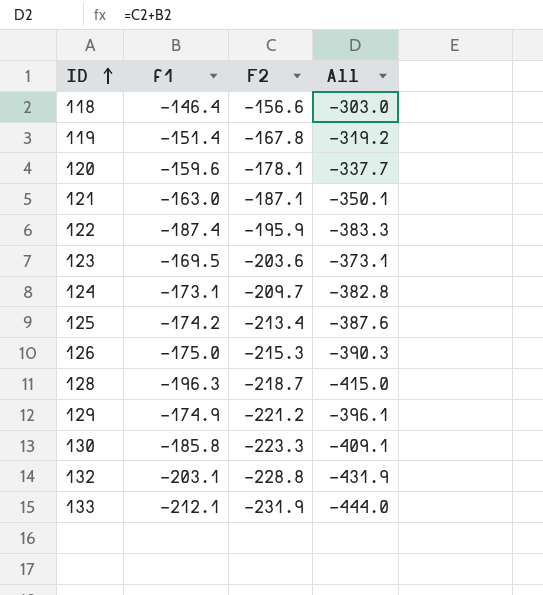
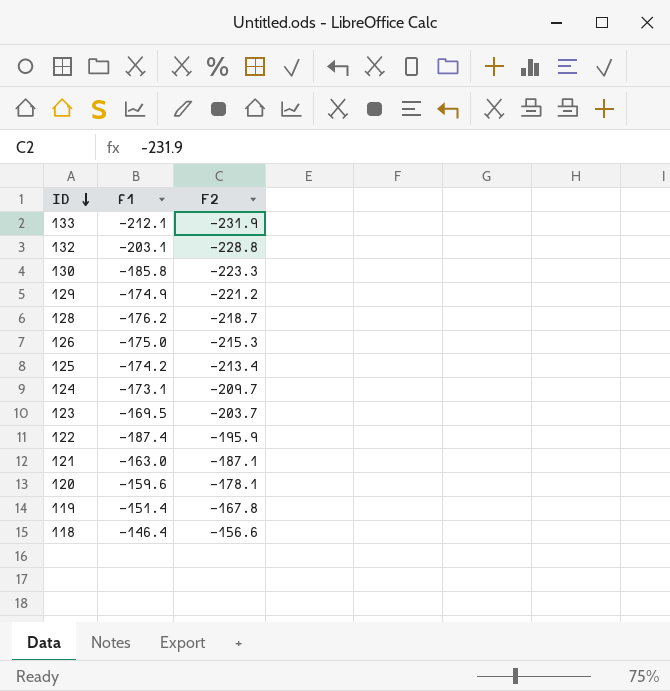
row order: ID ascending -> ID descending
column All | formula: [f1] + [F2] -> none
128 | f1: -196.3 -> -176.2
123 | F2: -203.6 -> -203.7

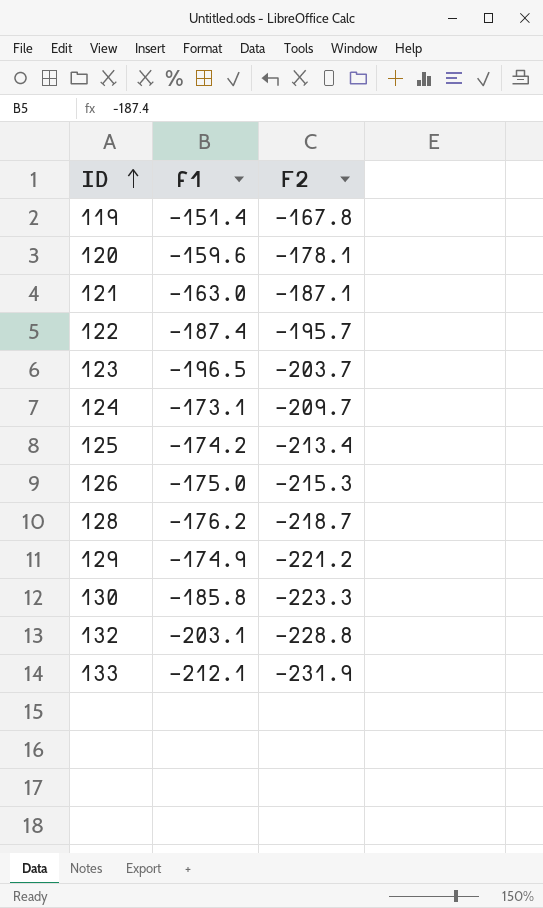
row order: ID descending -> ID ascending
row 118: -146.4 | -156.6 -> none
122 | F2: -195.9 -> -195.7
123 | f1: -169.5 -> -196.5

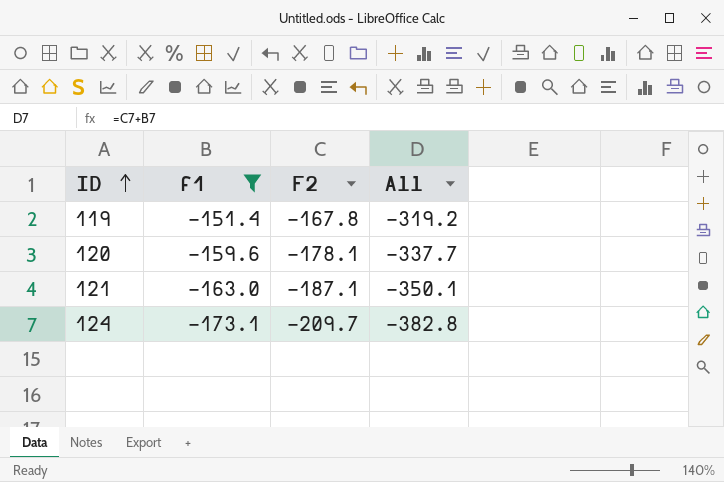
filter: none -> f1 >= -173.1
column All | formula: none -> [f1] + [F2]

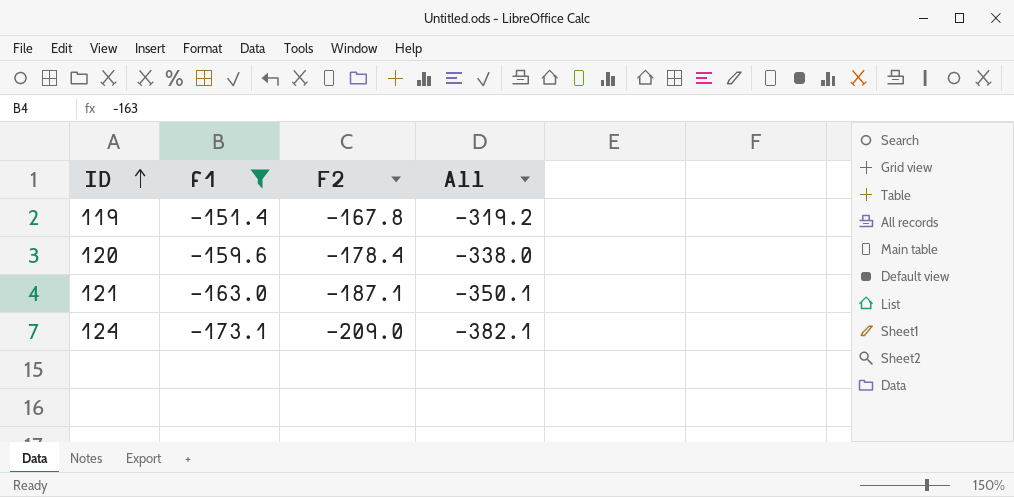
120 | F2: -178.1 -> -178.4
120 | All: -337.7 -> -338.0
124 | F2: -209.7 -> -209.0
124 | All: -382.8 -> -382.1

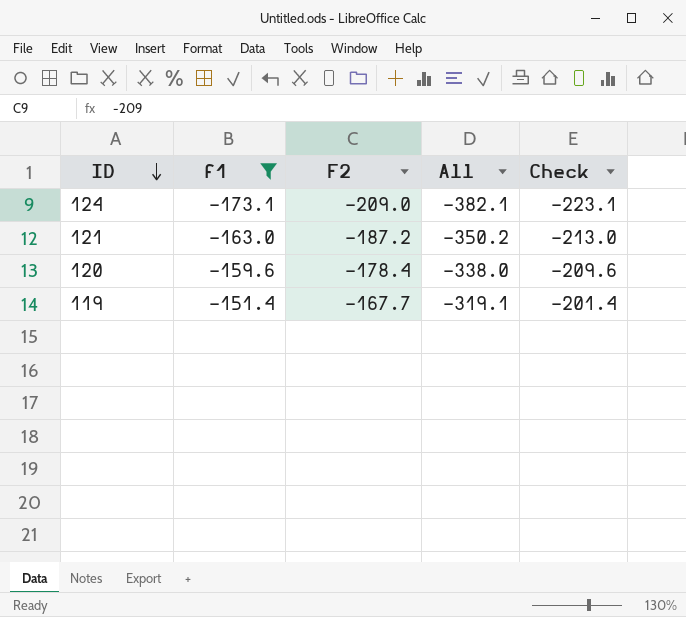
row order: ID ascending -> ID descending
column Check | formula: none -> [f1] - 50
121 | F2: -187.1 -> -187.2
121 | All: -350.1 -> -350.2
119 | F2: -167.8 -> -167.7
119 | All: -319.2 -> -319.1

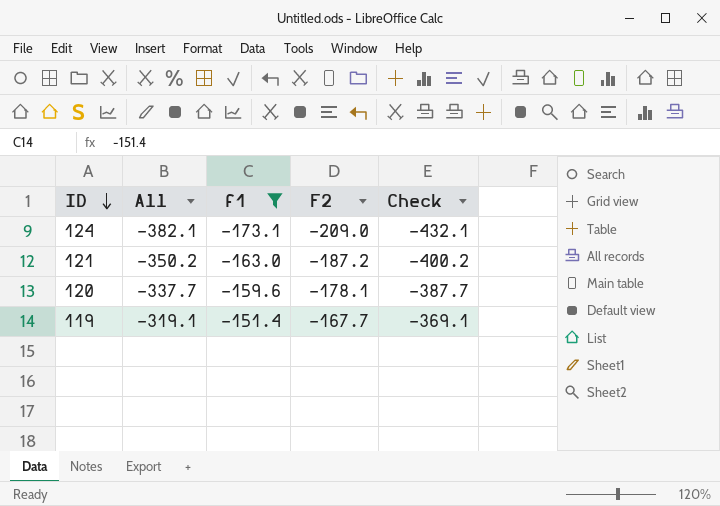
column All | position: 4 -> 2
column Check | formula: [f1] - 50 -> [All] - 50
120 | All: -338.0 -> -337.7
120 | F2: -178.4 -> -178.1

